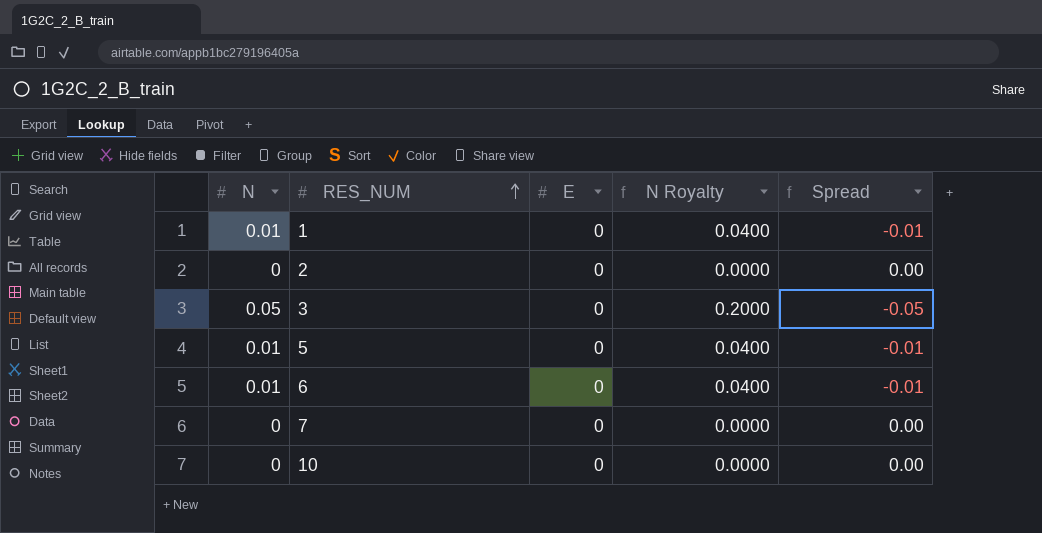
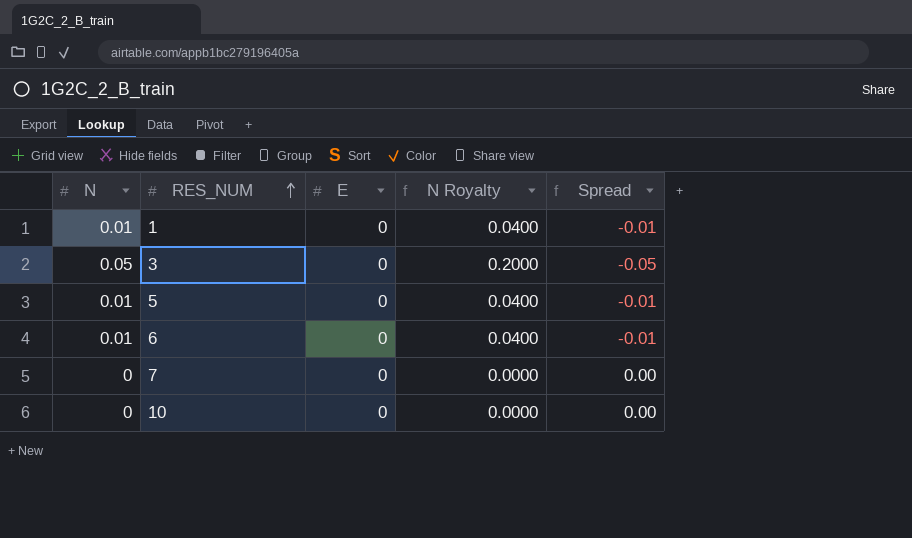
row 2: 0 | 0 | 0.0000 | 0.00 -> none

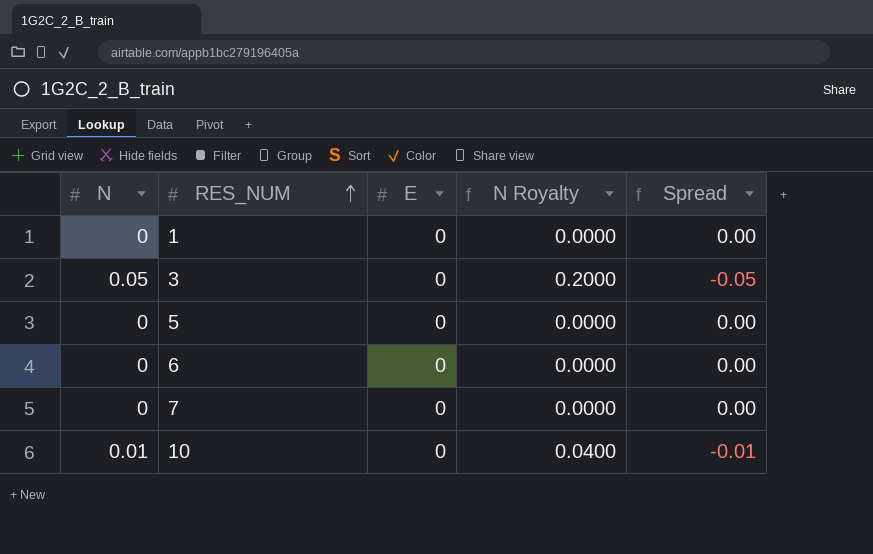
1 | N: 0.01 -> 0
1 | N Royalty: 0.0400 -> 0.0000
1 | Spread: -0.01 -> 0.00
5 | N: 0.01 -> 0
5 | N Royalty: 0.0400 -> 0.0000
5 | Spread: -0.01 -> 0.00
6 | N: 0.01 -> 0
6 | N Royalty: 0.0400 -> 0.0000
6 | Spread: -0.01 -> 0.00
10 | N: 0 -> 0.01
10 | N Royalty: 0.0000 -> 0.0400
10 | Spread: 0.00 -> -0.01

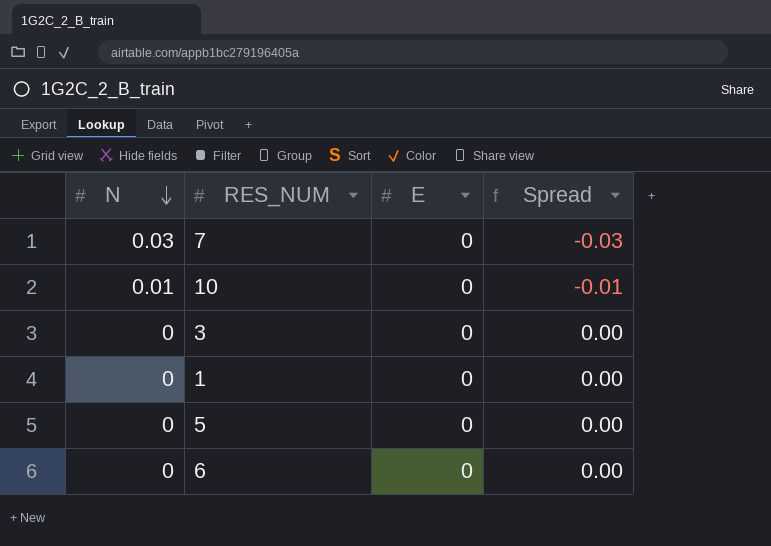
row order: RES_NUM ascending -> N descending
column N Royalty | formula: [N] * 4 -> none
7 | N: 0 -> 0.03
7 | Spread: 0.00 -> -0.03
3 | N: 0.05 -> 0
3 | Spread: -0.05 -> 0.00

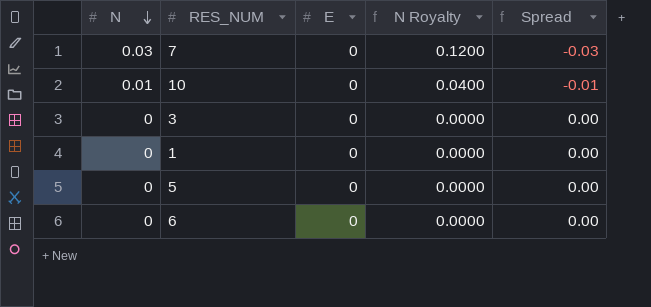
column N Royalty | formula: none -> [N] * 4

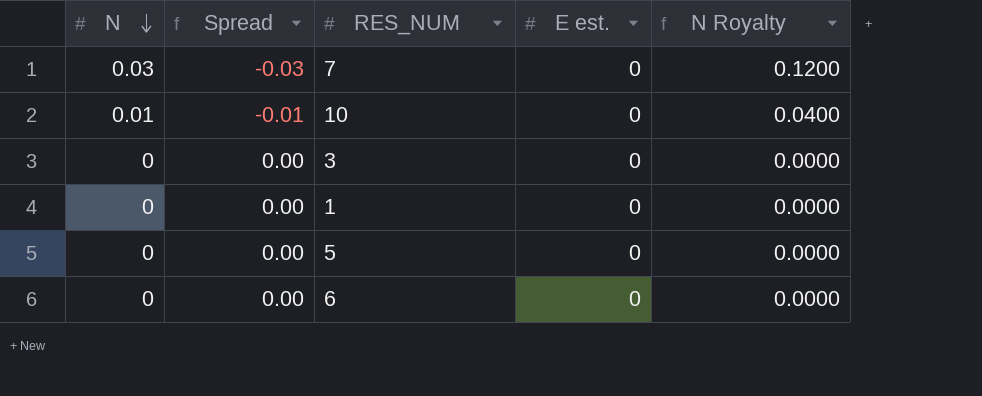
column Spread | position: 5 -> 2
column name: E -> E est.

